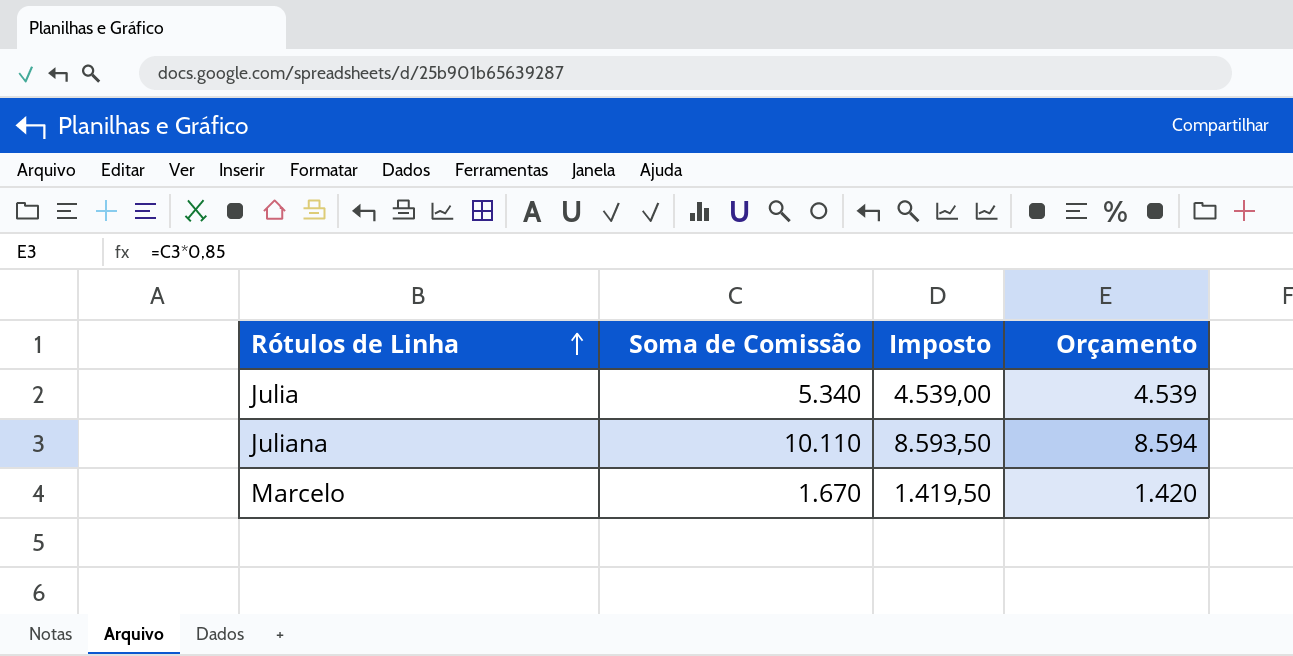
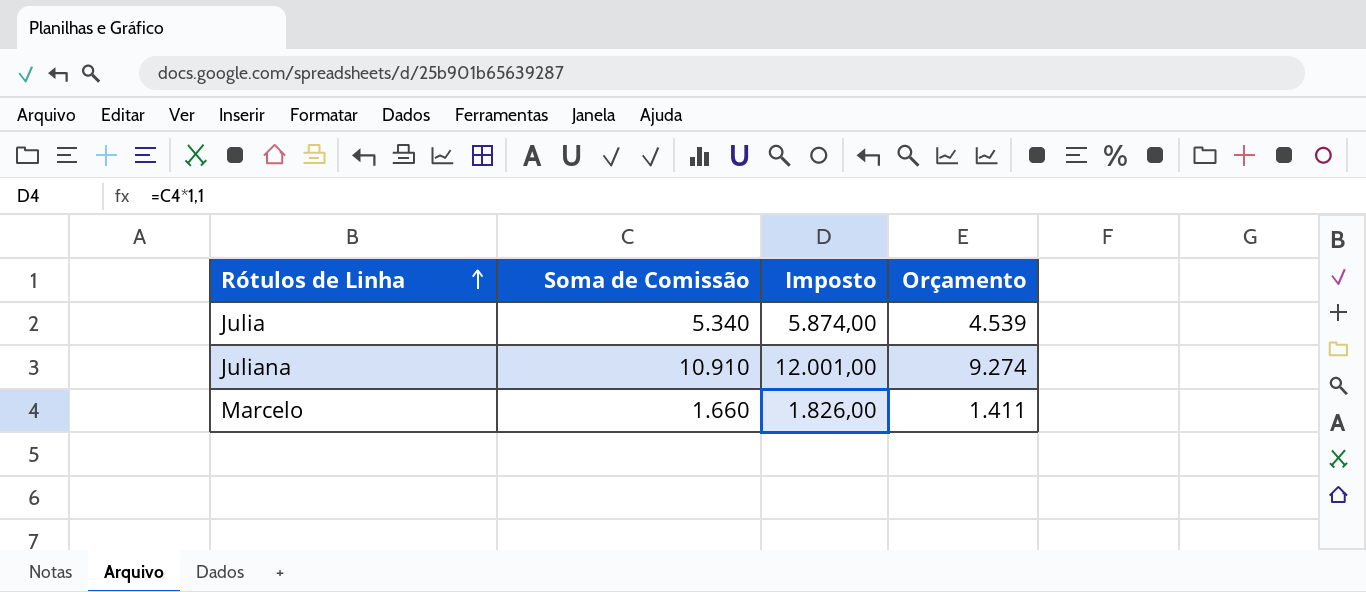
column Imposto | formula: [Soma de Comissão] * 0,85 -> [Soma de Comissão] * 1,1
Juliana | Soma de Comissão: 10.110 -> 10.910
Juliana | Orçamento: 8.594 -> 9.274
Marcelo | Soma de Comissão: 1.670 -> 1.660
Marcelo | Orçamento: 1.420 -> 1.411

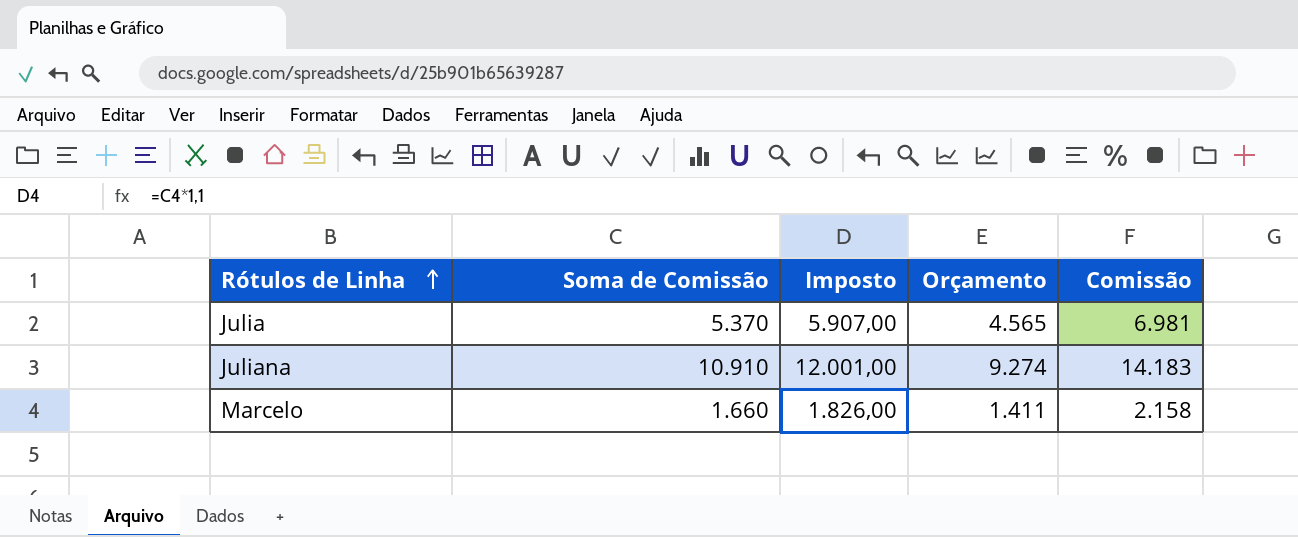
column Comissão | formula: none -> [Soma de Comissão] * 1,3
Julia | Soma de Comissão: 5.340 -> 5.370
Julia | Imposto: 5.874,00 -> 5.907,00
Julia | Orçamento: 4.539 -> 4.565

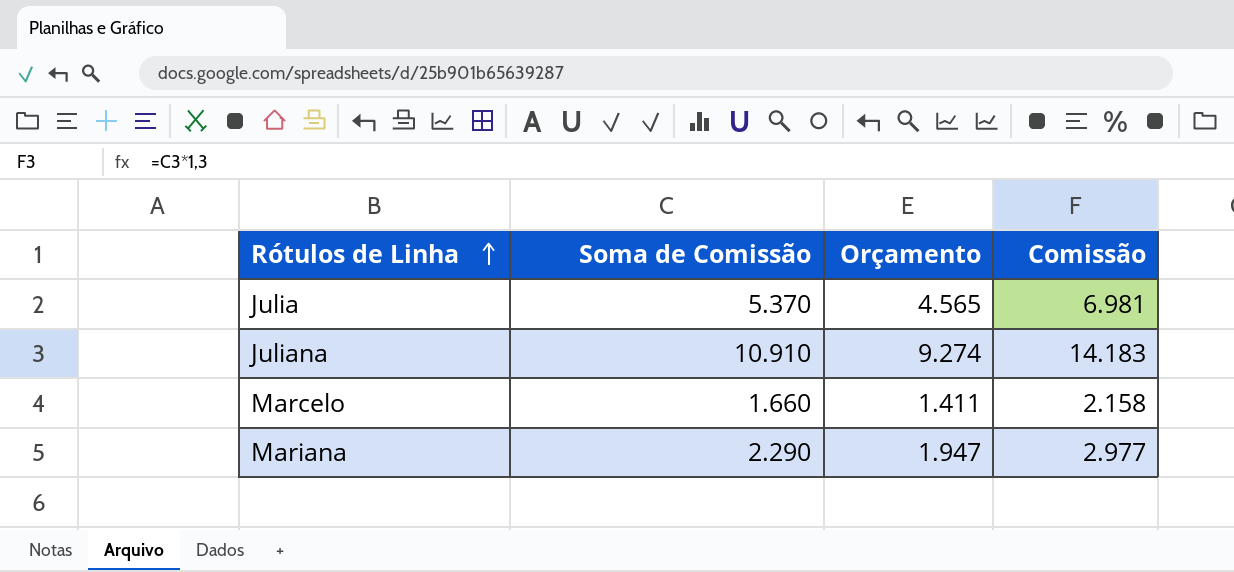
column Imposto | formula: [Soma de Comissão] * 1,1 -> none
row Mariana: none -> 2.290 | 1.947 | 2.977

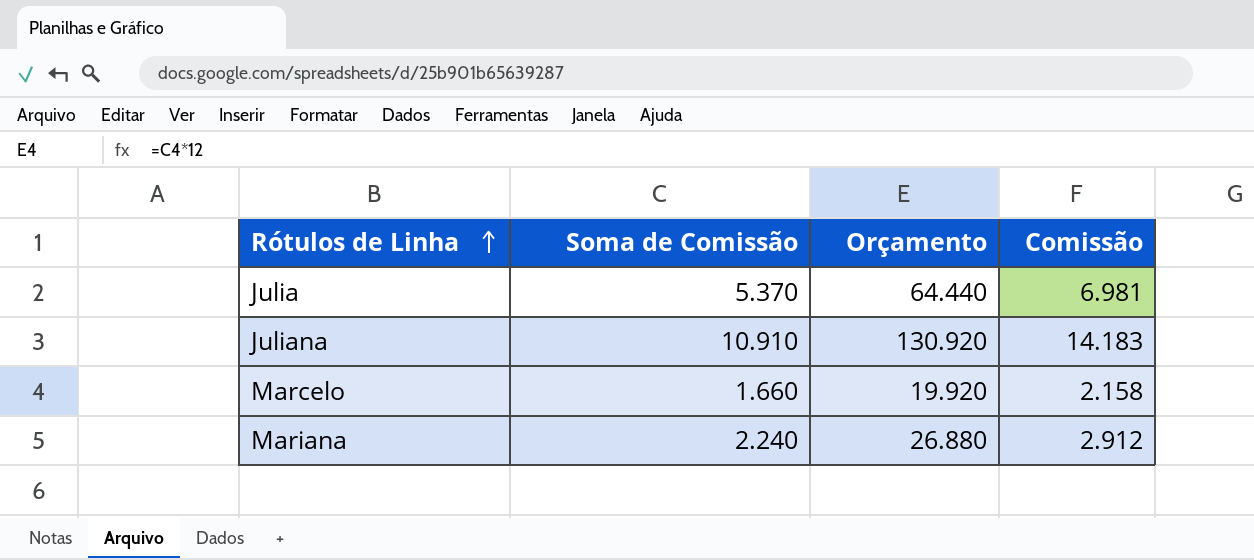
column Orçamento | formula: [Soma de Comissão] * 0,85 -> [Soma de Comissão] * 12
Mariana | Soma de Comissão: 2.290 -> 2.240
Mariana | Comissão: 2.977 -> 2.912

